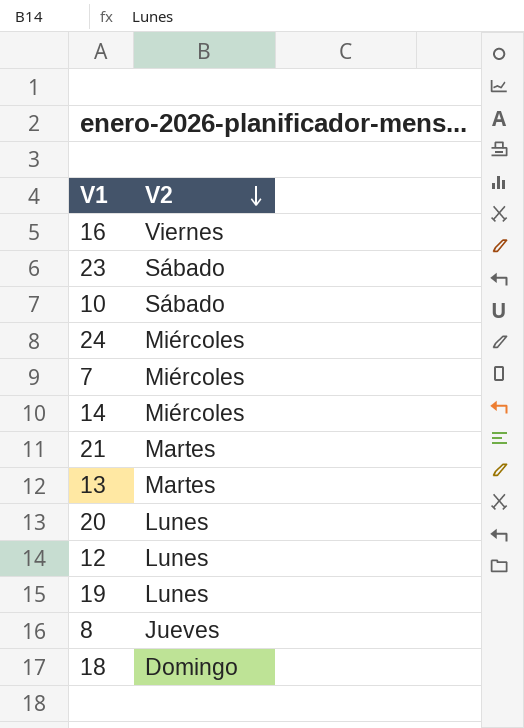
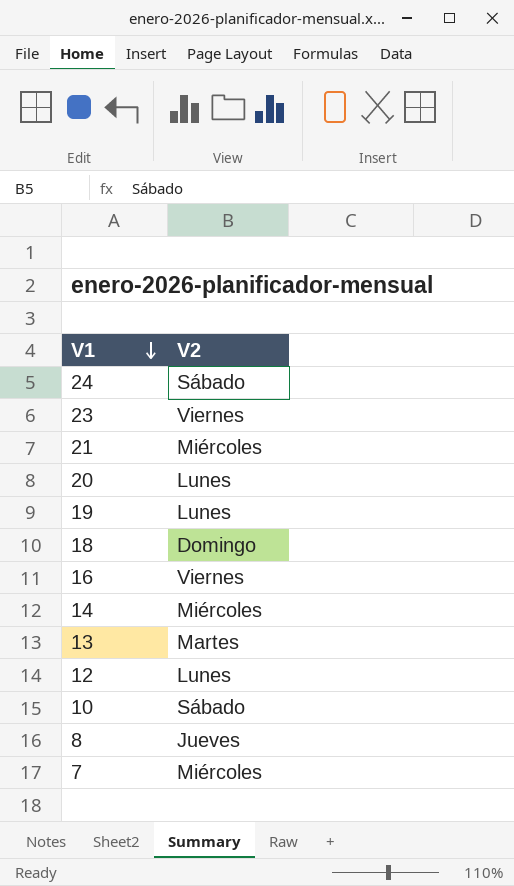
row order: V2 descending -> V1 descending
24 | V2: Miércoles -> Sábado
23 | V2: Sábado -> Viernes
21 | V2: Martes -> Miércoles

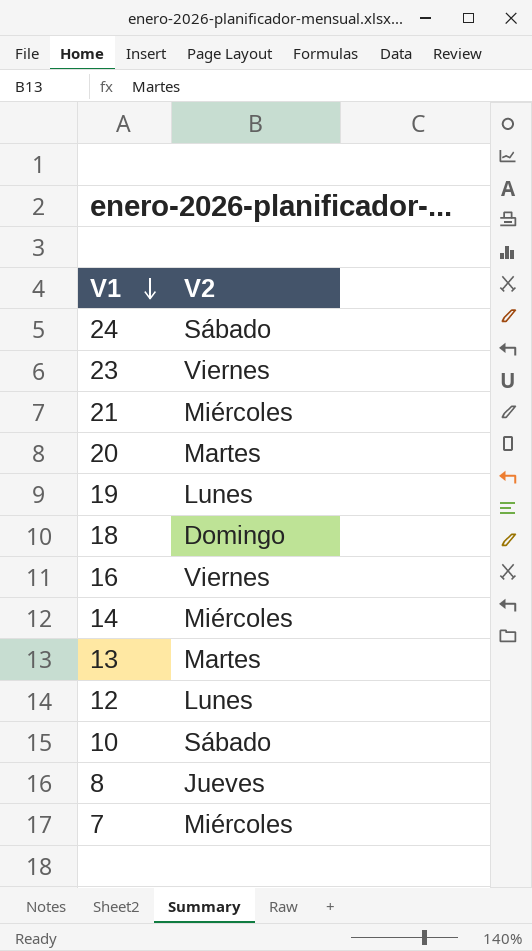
20 | V2: Lunes -> Martes

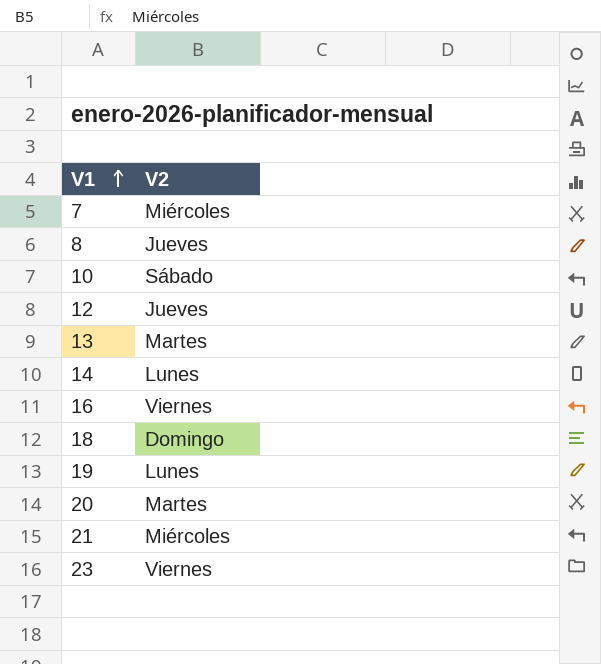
row order: V1 descending -> V1 ascending
row 24: Sábado -> none
12 | V2: Lunes -> Jueves
14 | V2: Miércoles -> Lunes

